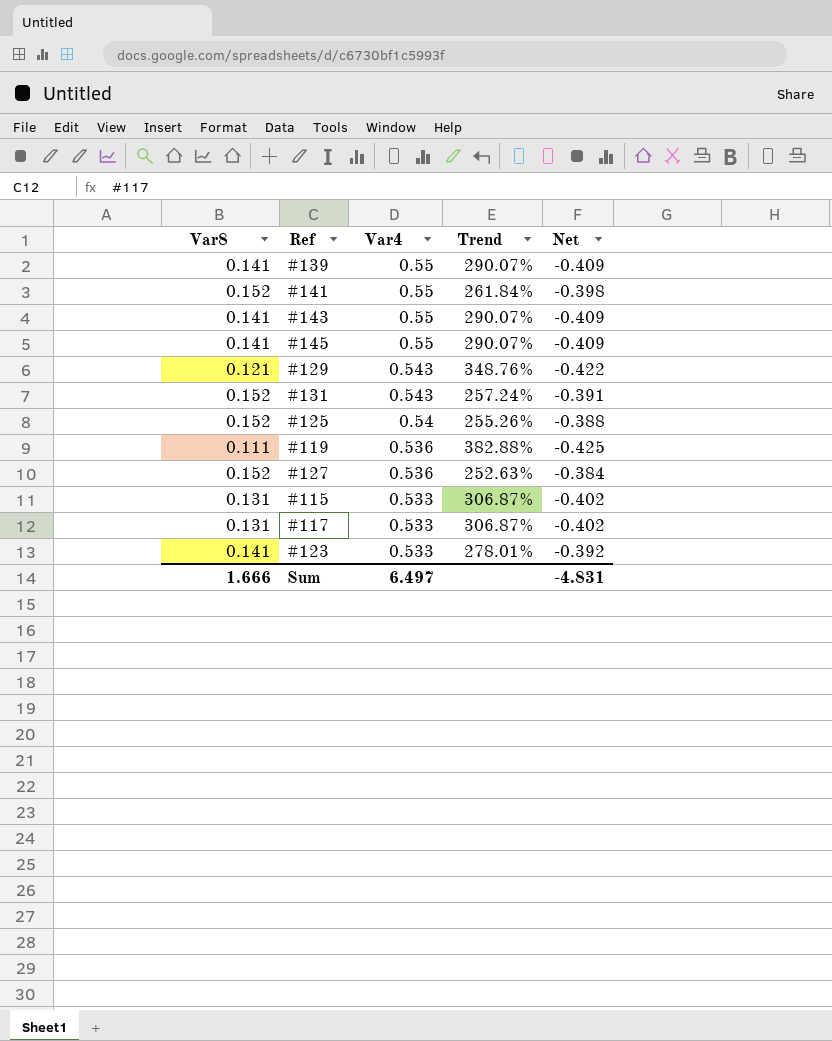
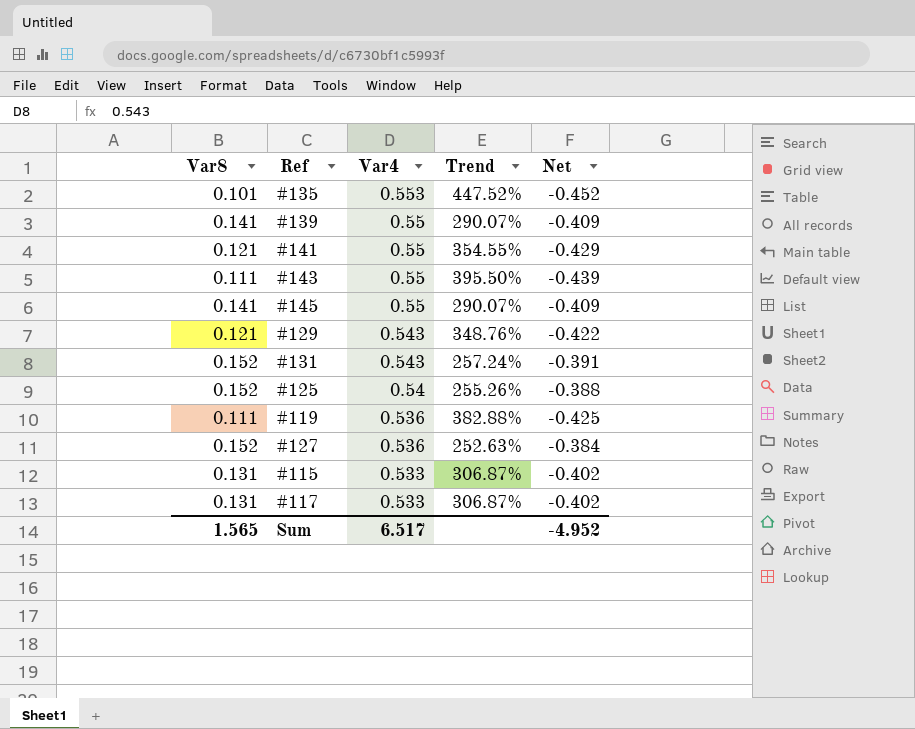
row #123: 0.141 | 0.533 | 278.01% | -0.392 -> none
row #135: none -> 0.101 | 0.553 | 447.52% | -0.452
#141 | Var8: 0.152 -> 0.121
#141 | Trend: 261.84% -> 354.55%
#141 | Net: -0.398 -> -0.429
#143 | Var8: 0.141 -> 0.111
#143 | Trend: 290.07% -> 395.50%
#143 | Net: -0.409 -> -0.439
Sum | Var8: 1.666 -> 1.565
Sum | Var4: 6.497 -> 6.517
Sum | Net: -4.831 -> -4.952

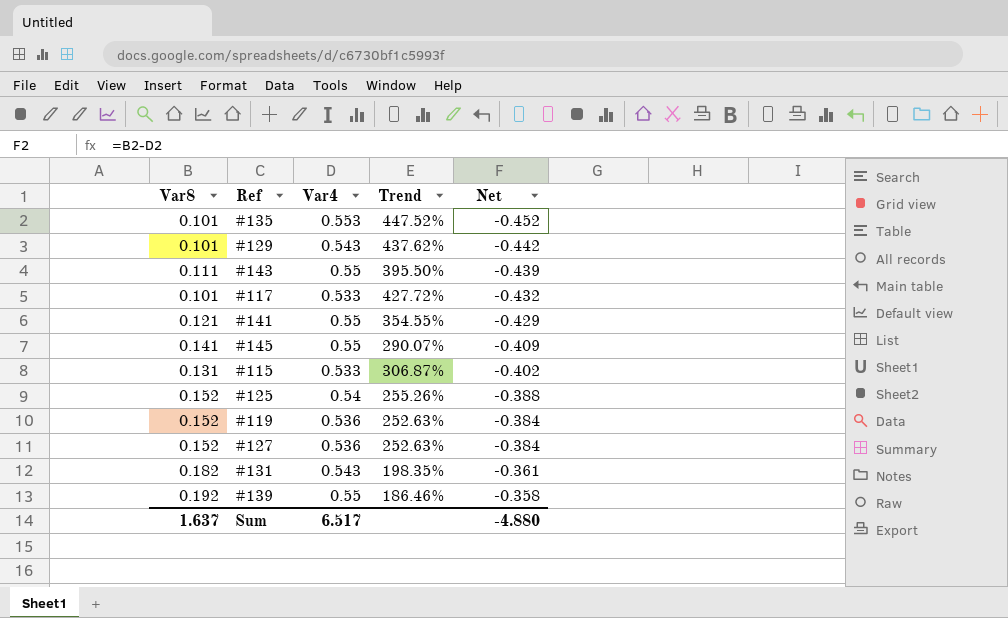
row order: Var4 descending -> Net ascending
#129 | Var8: 0.121 -> 0.101
#129 | Trend: 348.76% -> 437.62%
#129 | Net: -0.422 -> -0.442
#117 | Var8: 0.131 -> 0.101
#117 | Trend: 306.87% -> 427.72%
#117 | Net: -0.402 -> -0.432
#119 | Var8: 0.111 -> 0.152
#119 | Trend: 382.88% -> 252.63%
#119 | Net: -0.425 -> -0.384
#131 | Var8: 0.152 -> 0.182
#131 | Trend: 257.24% -> 198.35%
#131 | Net: -0.391 -> -0.361
#139 | Var8: 0.141 -> 0.192
#139 | Trend: 290.07% -> 186.46%
#139 | Net: -0.409 -> -0.358
Sum | Var8: 1.565 -> 1.637
Sum | Net: -4.952 -> -4.880

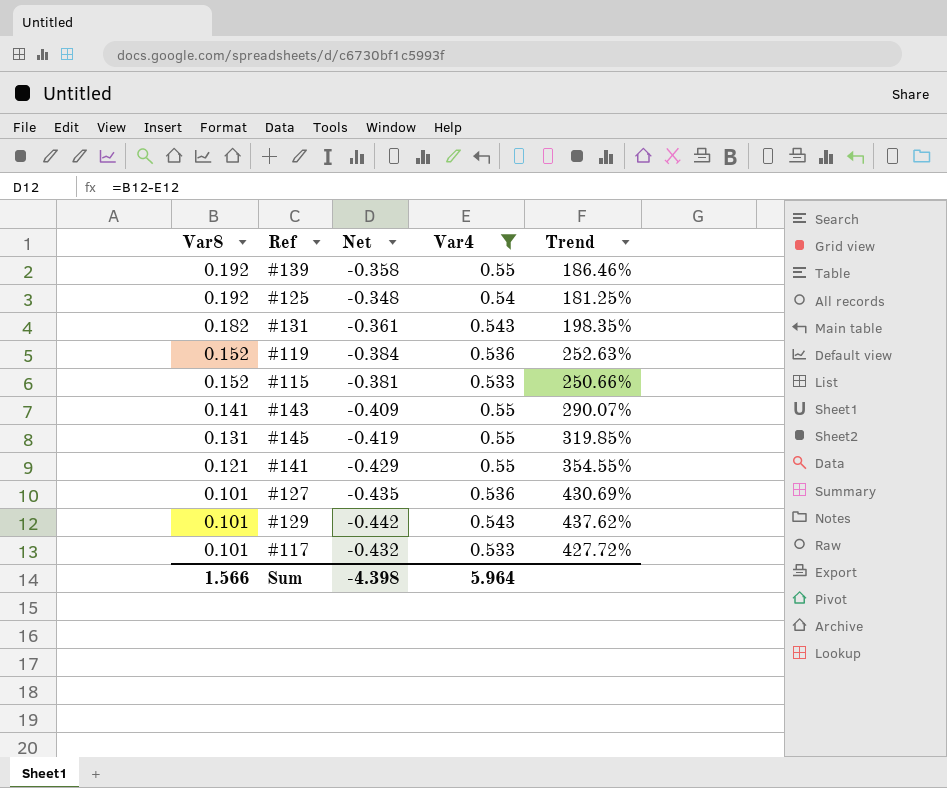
filter: none -> Var4 != 0.553
row order: Net ascending -> Var8 descending
column Net | position: 5 -> 3
#125 | Var8: 0.152 -> 0.192
#125 | Net: -0.388 -> -0.348
#125 | Trend: 255.26% -> 181.25%
#115 | Var8: 0.131 -> 0.152
#115 | Net: -0.402 -> -0.381
#115 | Trend: 306.87% -> 250.66%
#143 | Var8: 0.111 -> 0.141
#143 | Net: -0.439 -> -0.409
#143 | Trend: 395.50% -> 290.07%
#145 | Var8: 0.141 -> 0.131
#145 | Net: -0.409 -> -0.419
#145 | Trend: 290.07% -> 319.85%
#127 | Var8: 0.152 -> 0.101
#127 | Net: -0.384 -> -0.435
#127 | Trend: 252.63% -> 430.69%
Sum | Var8: 1.637 -> 1.566
Sum | Net: -4.880 -> -4.398
Sum | Var4: 6.517 -> 5.964

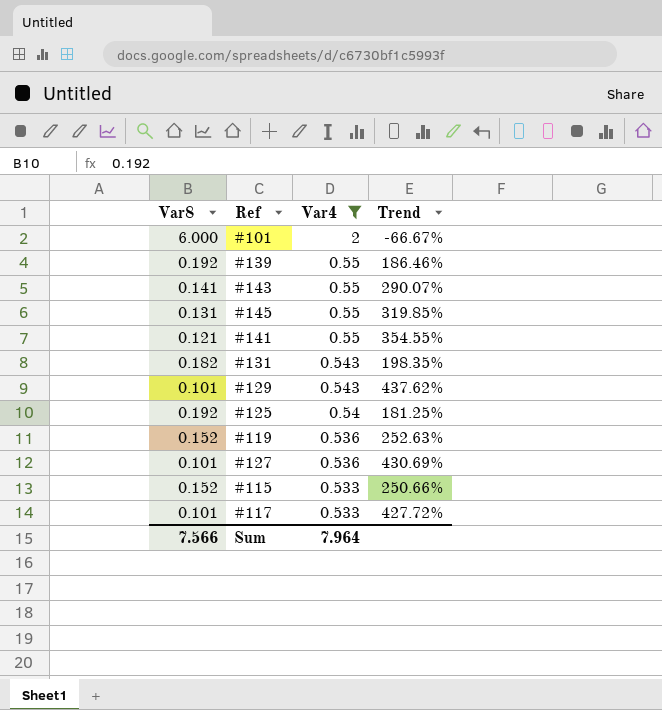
row order: Var8 descending -> Var4 descending
column Net | formula: [Var8] - [Var4] -> none
row #101: none -> 6.000 | 2 | -66.67%
Sum | Var8: 1.566 -> 7.566
Sum | Var4: 5.964 -> 7.964

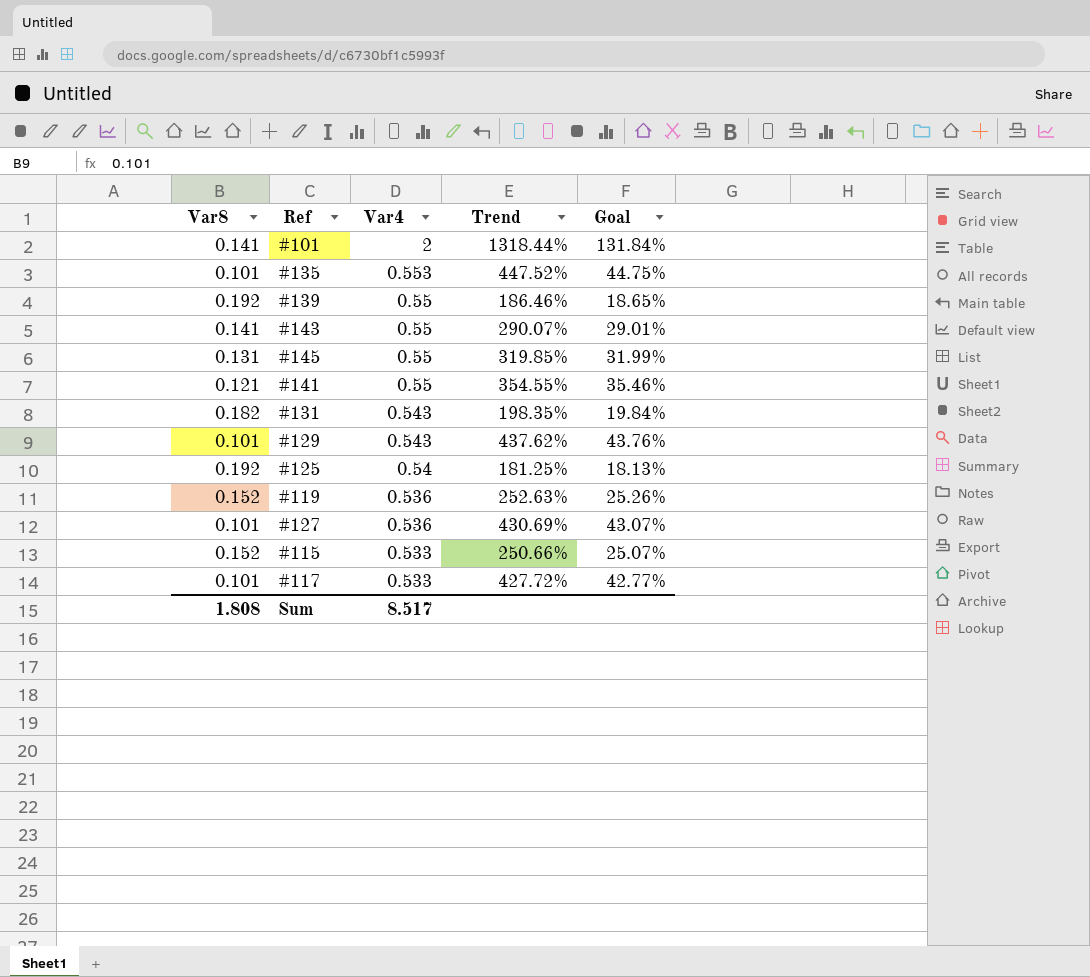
filter: Var4 != 0.553 -> none
column Goal | formula: none -> [Trend] * 0.1
#101 | Var8: 6.000 -> 0.141
#101 | Trend: -66.67% -> 1318.44%
Sum | Var8: 7.566 -> 1.808
Sum | Var4: 7.964 -> 8.517

